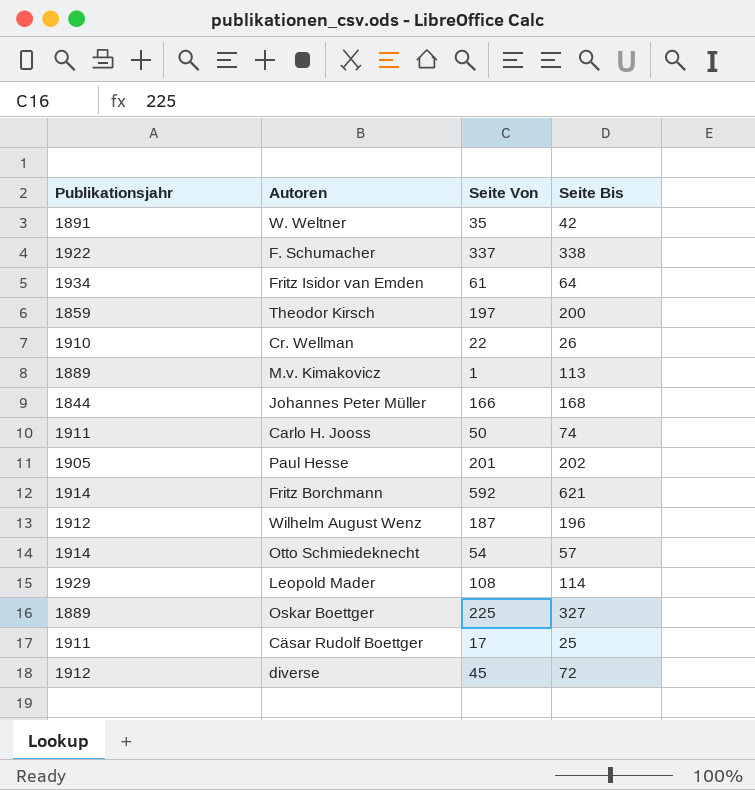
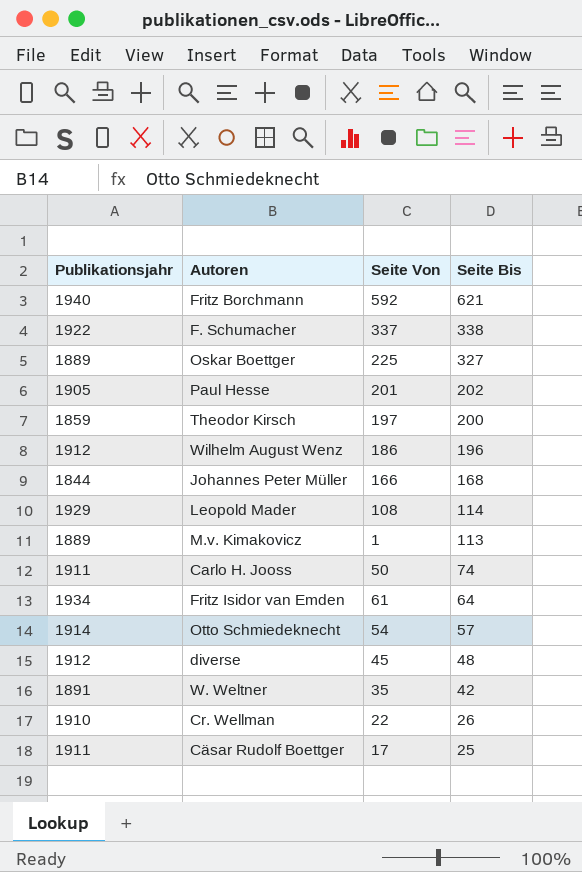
row order: none -> Seite Bis descending
Fritz Borchmann | Publikationsjahr: 1914 -> 1940
Wilhelm August Wenz | Seite Von: 187 -> 186
diverse | Seite Bis: 72 -> 48

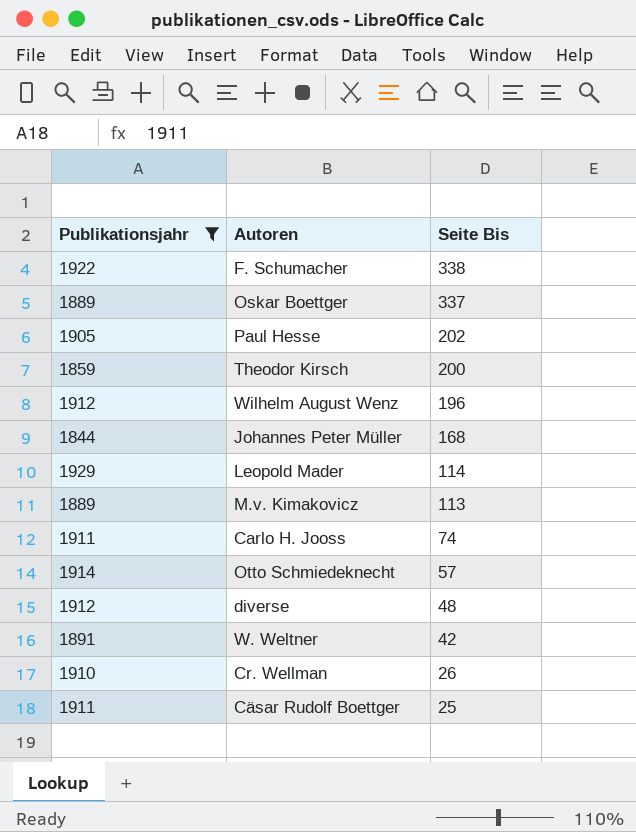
filter: none -> Publikationsjahr <= 1929
column Seite Von | position: 3 -> none
Oskar Boettger | Seite Bis: 327 -> 337

